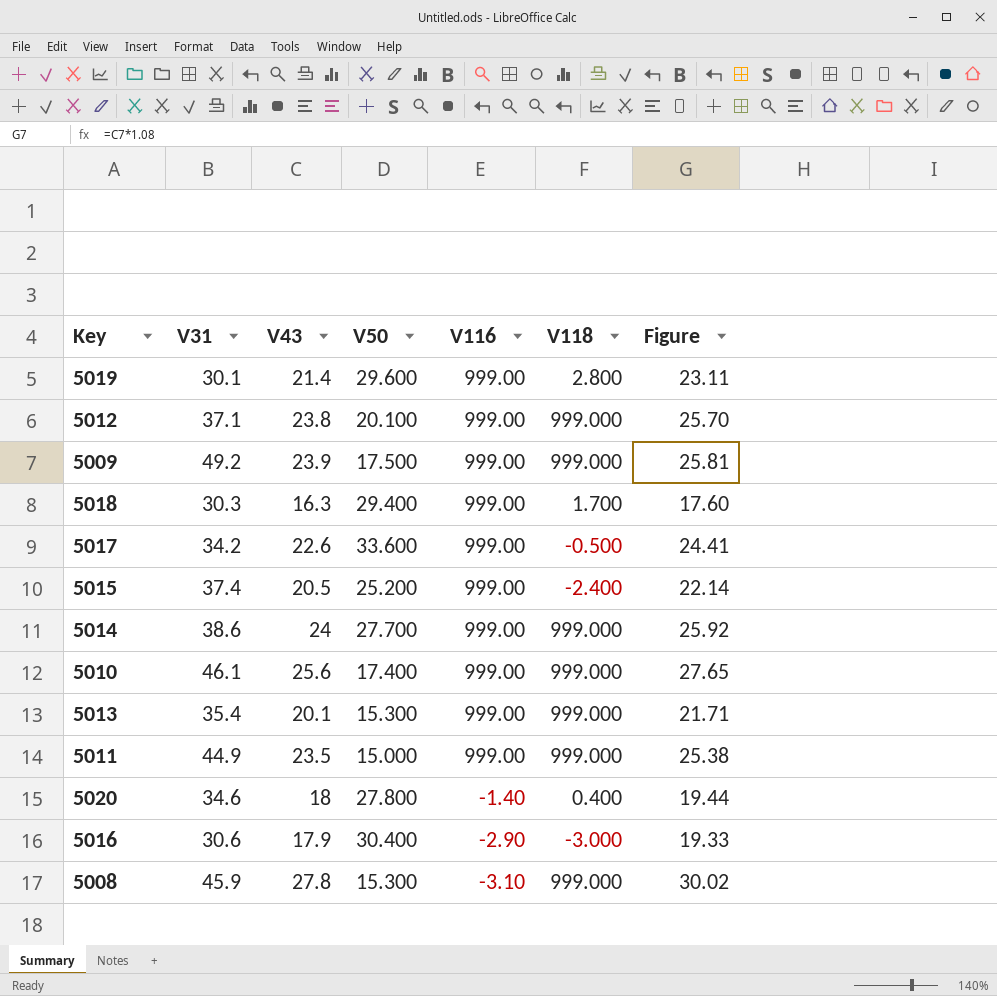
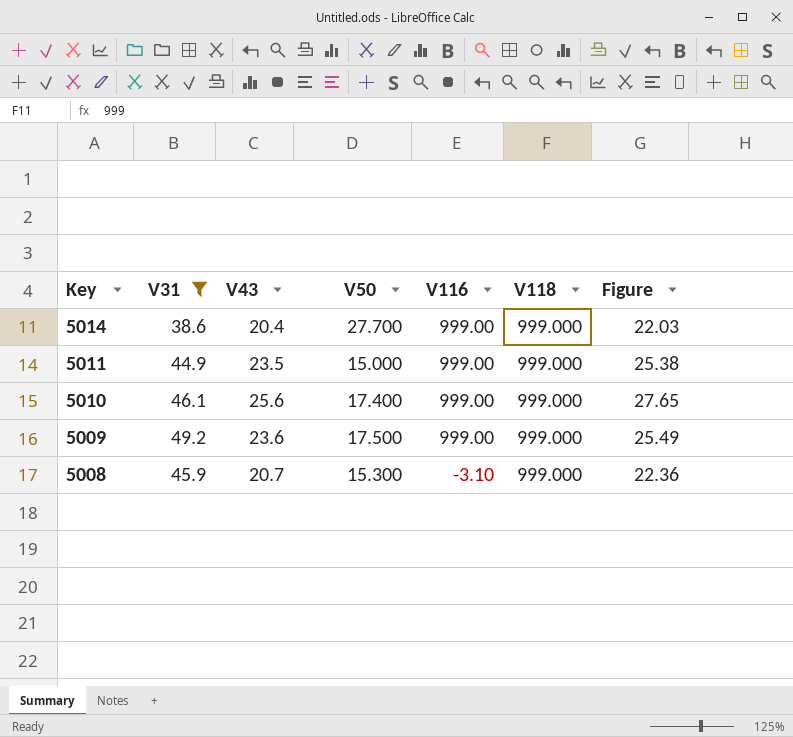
filter: none -> V31 >= 38.6
row order: V116 descending -> Key descending
5014 | V43: 24 -> 20.4
5014 | Figure: 25.92 -> 22.03
5009 | V43: 23.9 -> 23.6
5009 | Figure: 25.81 -> 25.49
5008 | V43: 27.8 -> 20.7
5008 | Figure: 30.02 -> 22.36

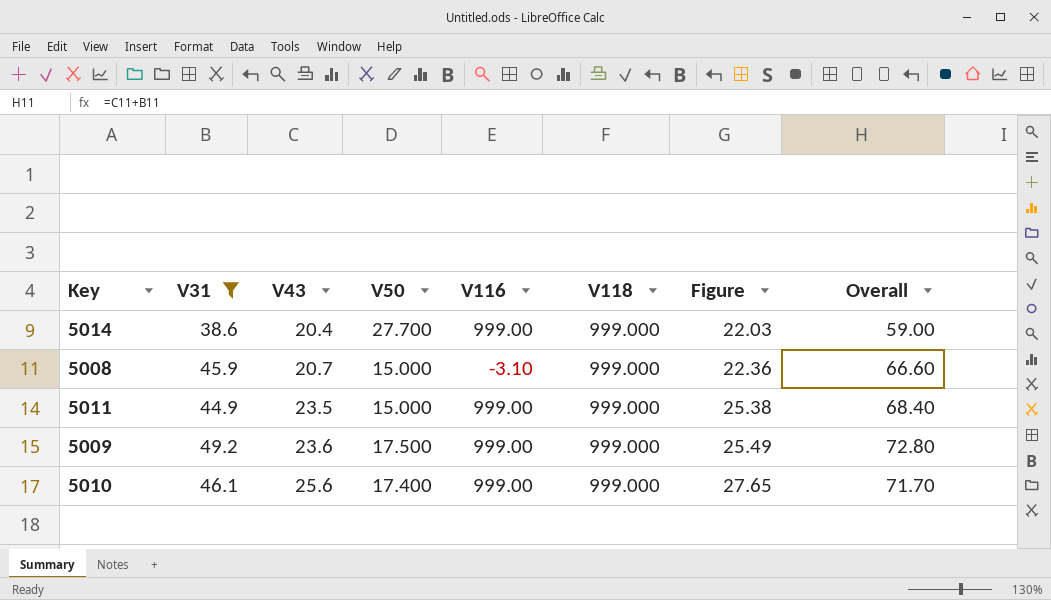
row order: Key descending -> V43 ascending
column Overall | formula: none -> [V31] + [V43]
5008 | V50: 15.300 -> 15.000

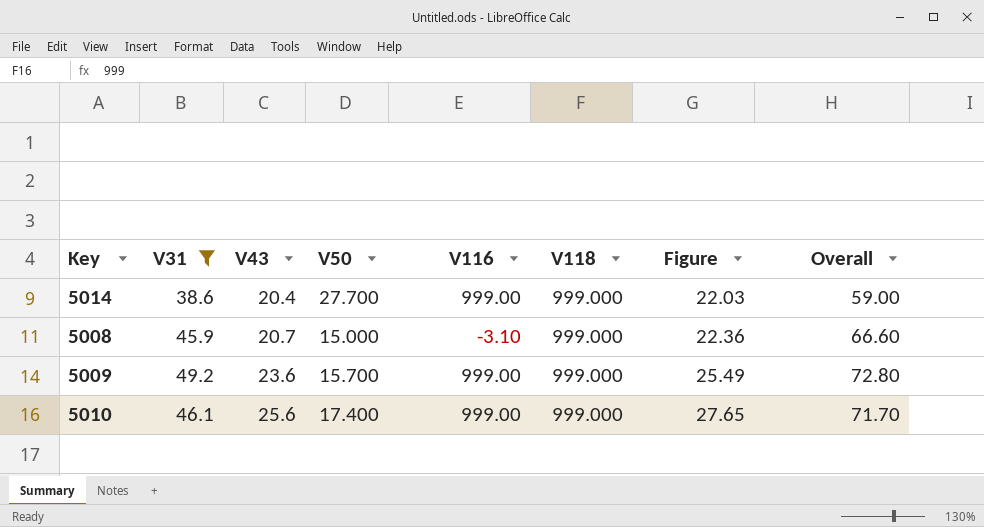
row 5011: 44.9 | 23.5 | 15.000 | 999.00 | 999.000 | 25.38 | 68.40 -> none
5009 | V50: 17.500 -> 15.700

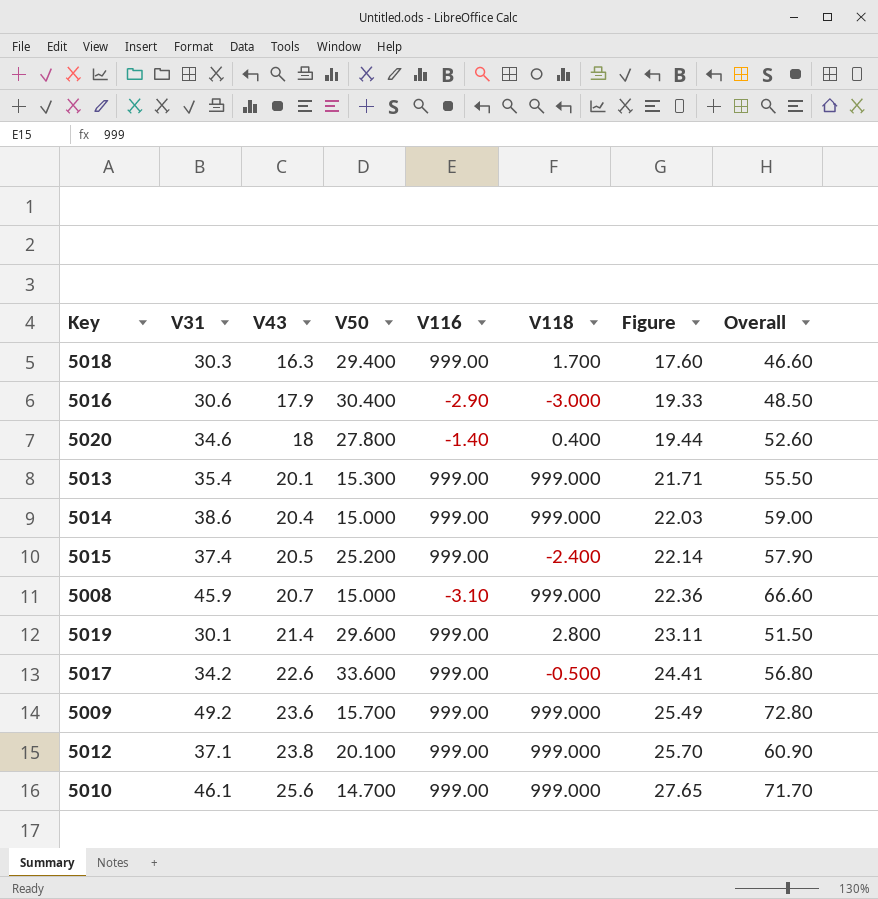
filter: V31 >= 38.6 -> none
5014 | V50: 27.700 -> 15.000
5010 | V50: 17.400 -> 14.700

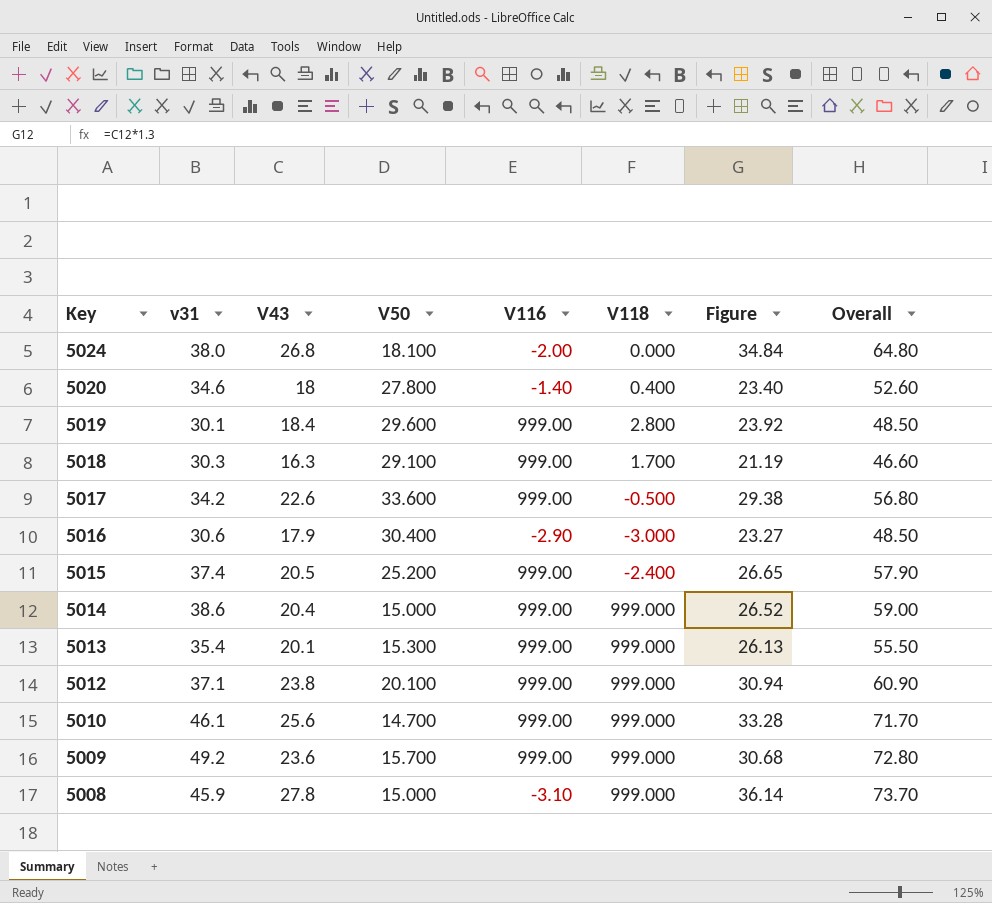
row order: V43 ascending -> Key descending
column name: V31 -> v31
column Figure | formula: [V43] * 1.08 -> [V43] * 1.3
row 5024: none -> 38.0 | 26.8 | 18.100 | -2.00 | 0.000 | 34.84 | 64.80
5019 | V43: 21.4 -> 18.4
5019 | Overall: 51.50 -> 48.50
5018 | V50: 29.400 -> 29.100
5008 | V43: 20.7 -> 27.8
5008 | Overall: 66.60 -> 73.70

